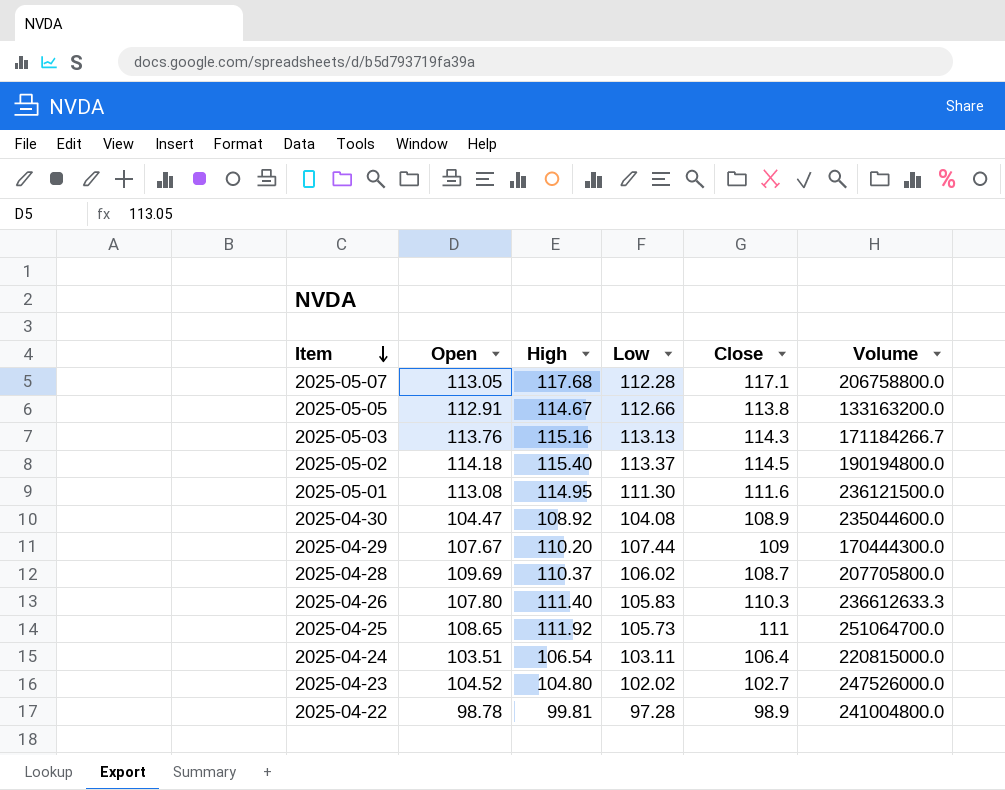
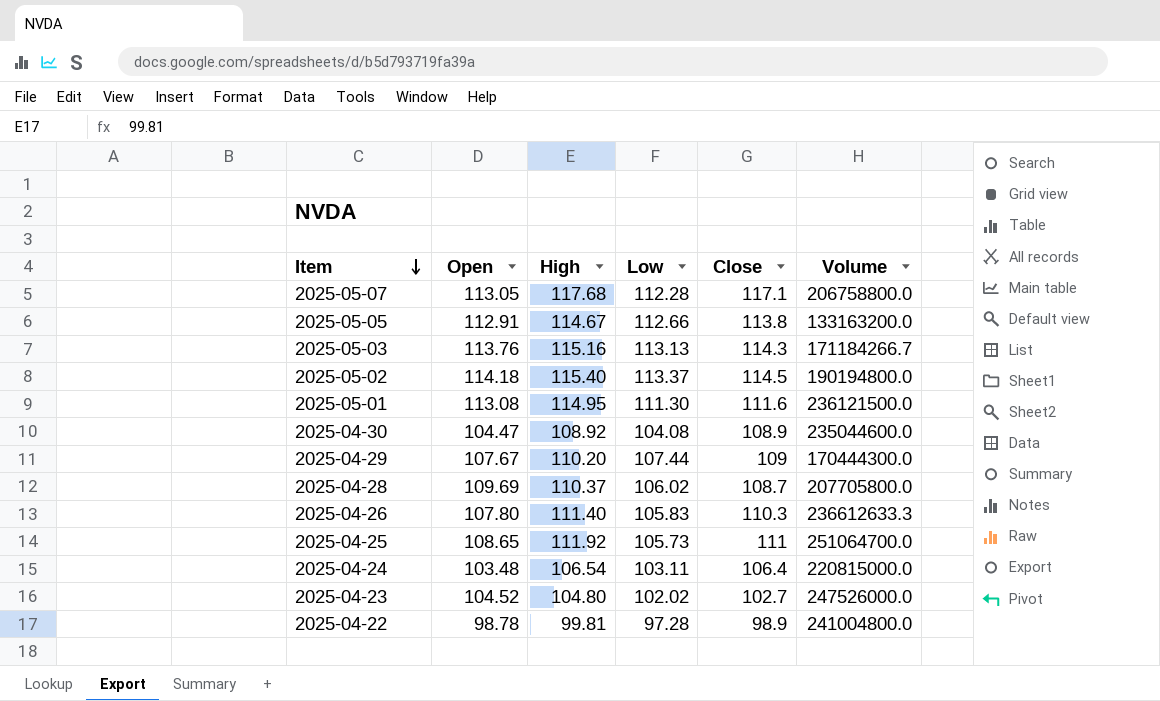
2025-04-24 | Open: 103.51 -> 103.48

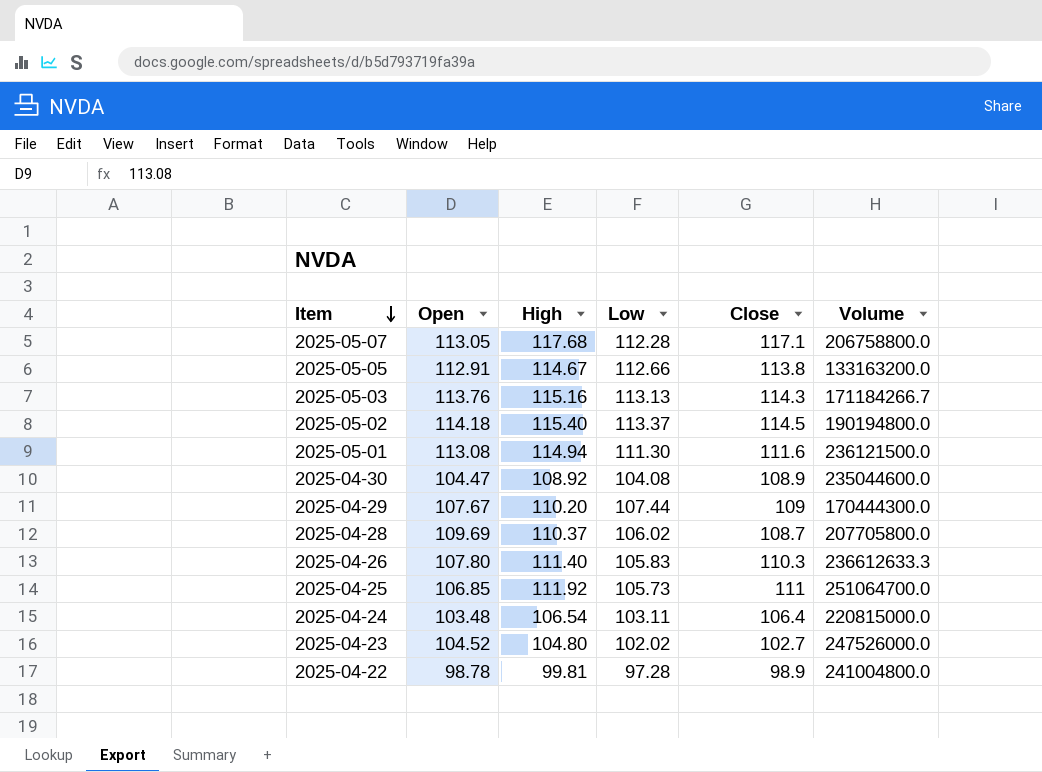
2025-05-01 | High: 114.95 -> 114.94
2025-04-25 | Open: 108.65 -> 106.85

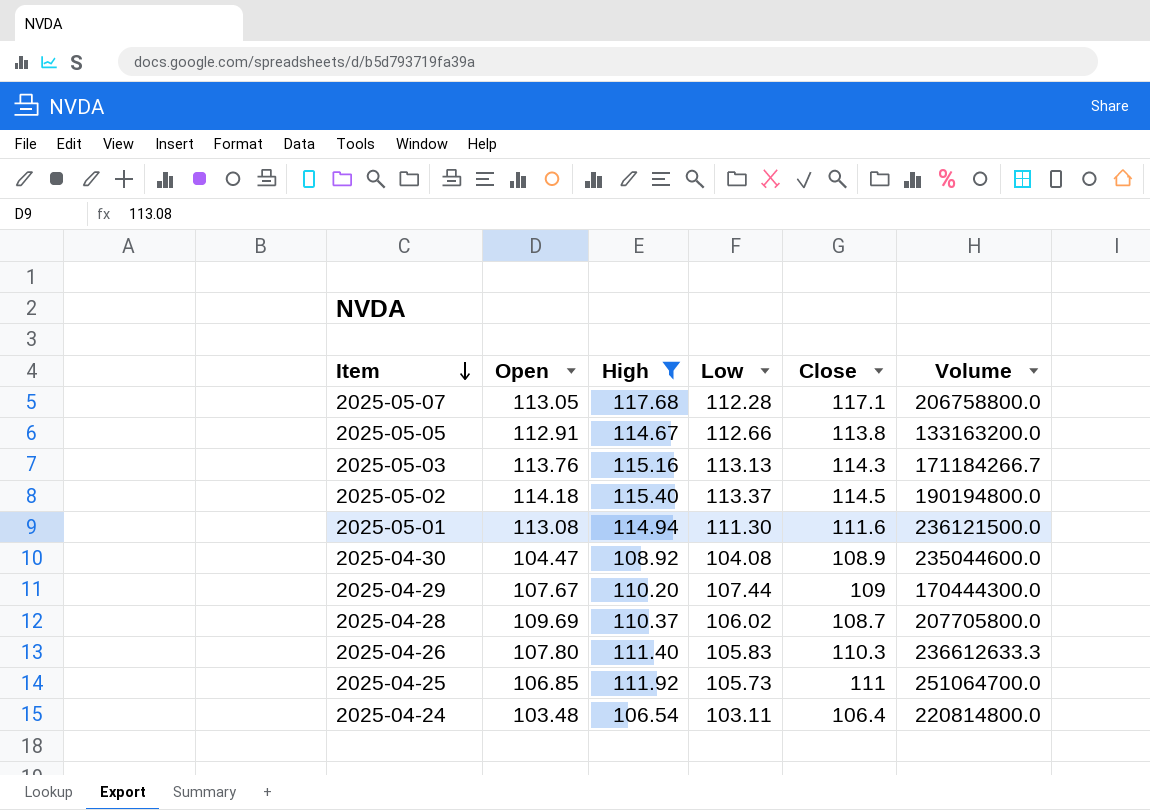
filter: none -> High >= 106.54
2025-04-24 | Volume: 220815000.0 -> 220814800.0

